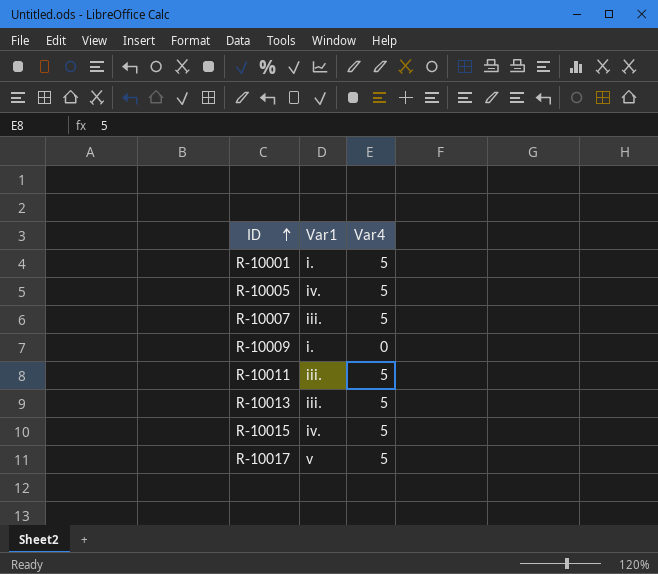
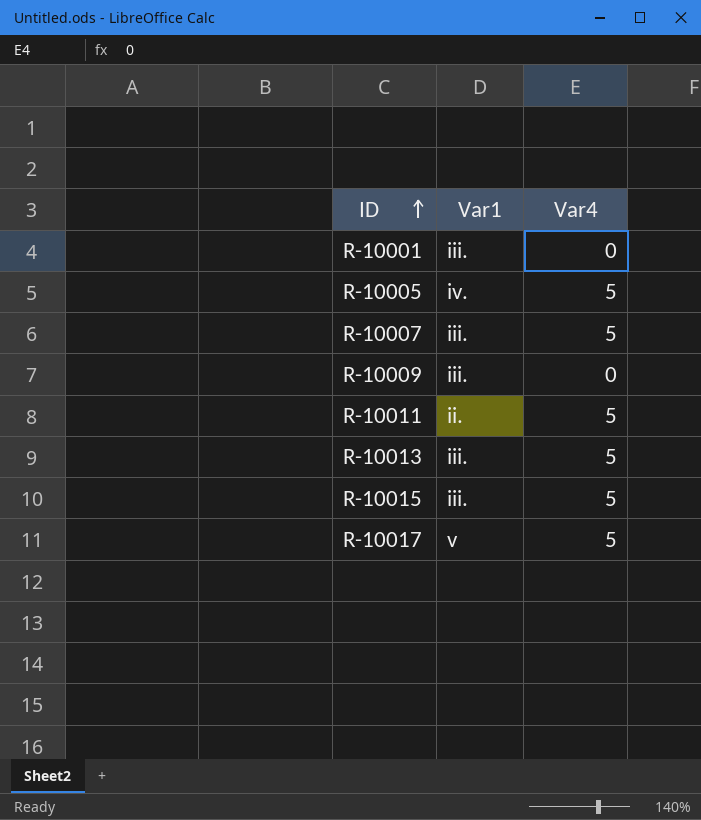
R-10001 | Var1: i. -> iii.
R-10001 | Var4: 5 -> 0
R-10009 | Var1: i. -> iii.
R-10011 | Var1: iii. -> ii.
R-10015 | Var1: iv. -> iii.

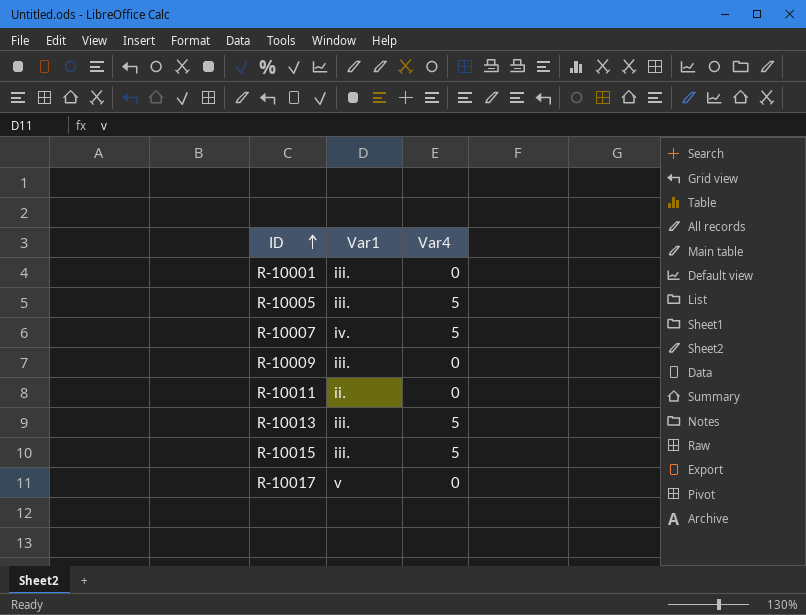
R-10005 | Var1: iv. -> iii.
R-10007 | Var1: iii. -> iv.
R-10011 | Var4: 5 -> 0
R-10017 | Var4: 5 -> 0

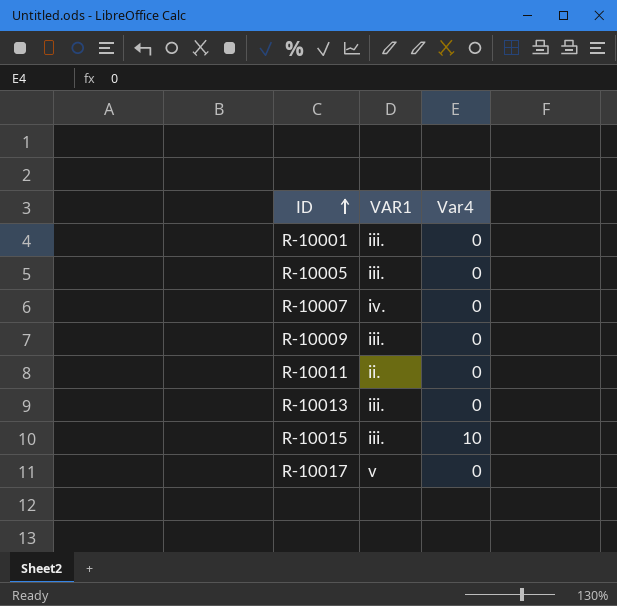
column name: Var1 -> VAR1
R-10005 | Var4: 5 -> 0
R-10007 | Var4: 5 -> 0
R-10013 | Var4: 5 -> 0
R-10015 | Var4: 5 -> 10

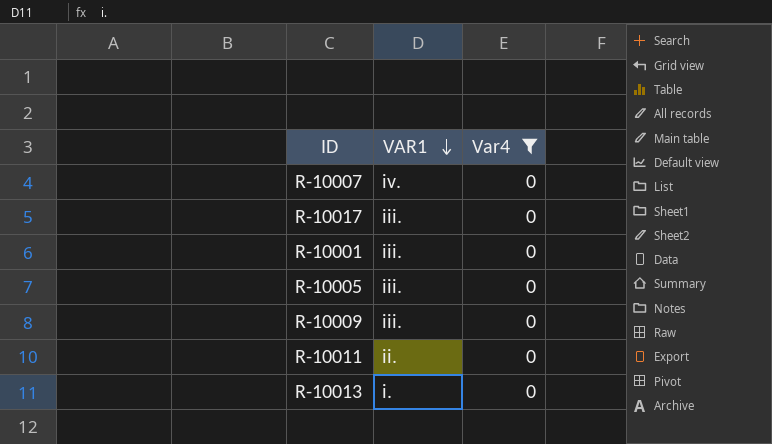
filter: none -> Var4 = 0
row order: ID ascending -> VAR1 descending
R-10017 | VAR1: v -> iii.
R-10013 | VAR1: iii. -> i.

